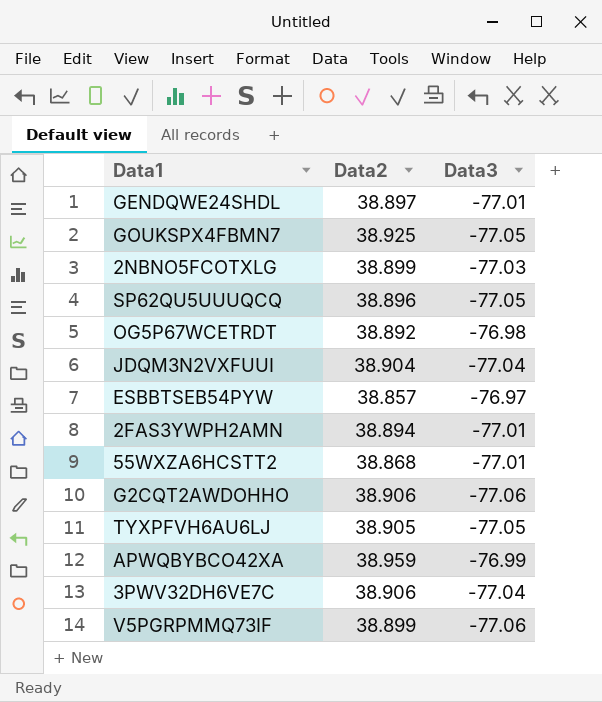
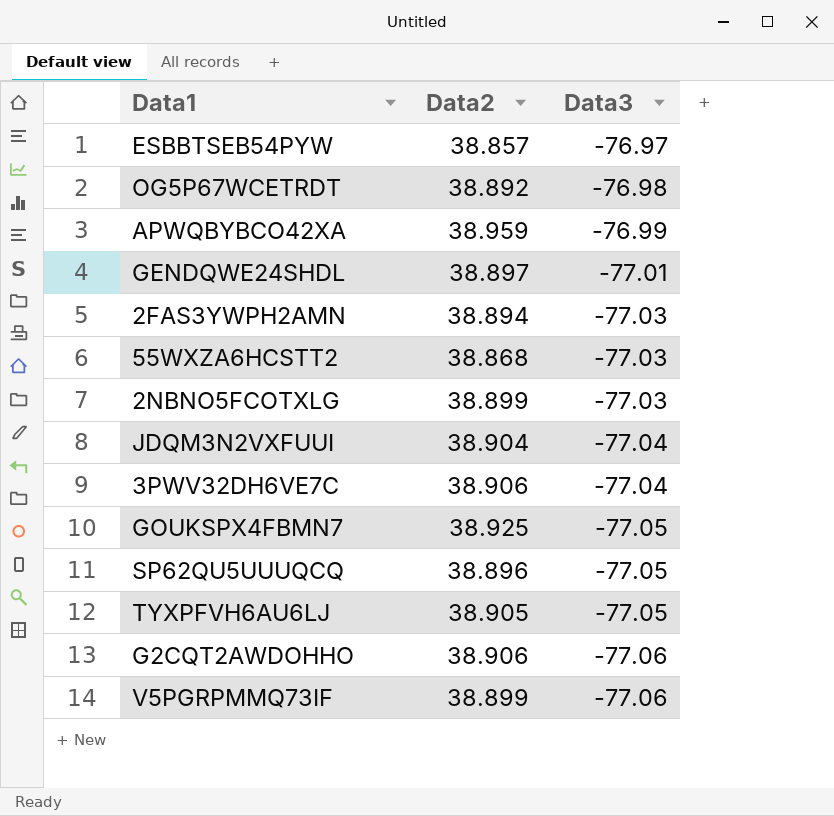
row order: none -> Data3 descending
2FAS3YWPH2AMN | Data3: -77.01 -> -77.03
55WXZA6HCSTT2 | Data3: -77.01 -> -77.03

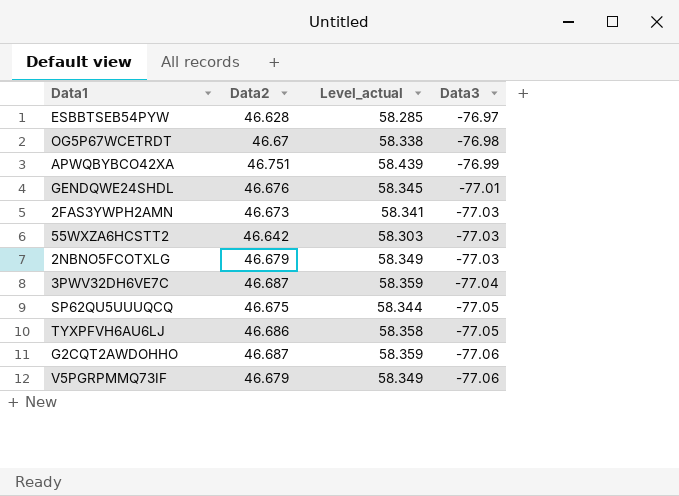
column Level_actual | formula: none -> [Data2] * 1.25
row JDQM3N2VXFUUI: 38.904 | -77.04 -> none
row GOUKSPX4FBMN7: 38.925 | -77.05 -> none
ESBBTSEB54PYW | Data2: 38.857 -> 46.628
OG5P67WCETRDT | Data2: 38.892 -> 46.67
APWQBYBCO42XA | Data2: 38.959 -> 46.751
GENDQWE24SHDL | Data2: 38.897 -> 46.676
2FAS3YWPH2AMN | Data2: 38.894 -> 46.673
55WXZA6HCSTT2 | Data2: 38.868 -> 46.642
2NBNO5FCOTXLG | Data2: 38.899 -> 46.679
3PWV32DH6VE7C | Data2: 38.906 -> 46.687
SP62QU5UUUQCQ | Data2: 38.896 -> 46.675
TYXPFVH6AU6LJ | Data2: 38.905 -> 46.686
G2CQT2AWDOHHO | Data2: 38.906 -> 46.687
V5PGRPMMQ73IF | Data2: 38.899 -> 46.679

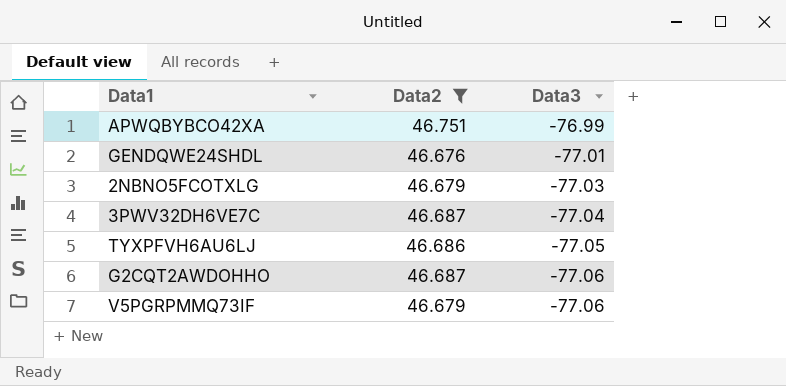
filter: none -> Data2 >= 46.676
column Level_actual | formula: [Data2] * 1.25 -> none

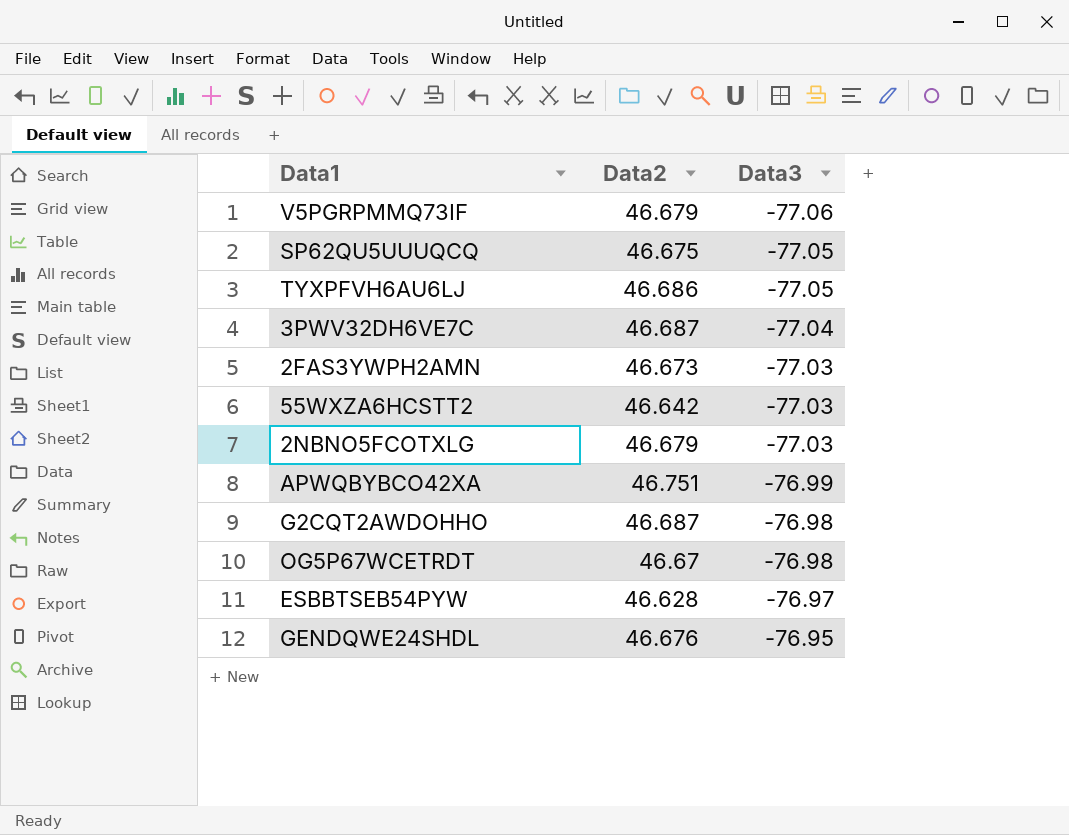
filter: Data2 >= 46.676 -> none
row order: Data3 descending -> Data3 ascending
G2CQT2AWDOHHO | Data3: -77.06 -> -76.98
GENDQWE24SHDL | Data3: -77.01 -> -76.95

